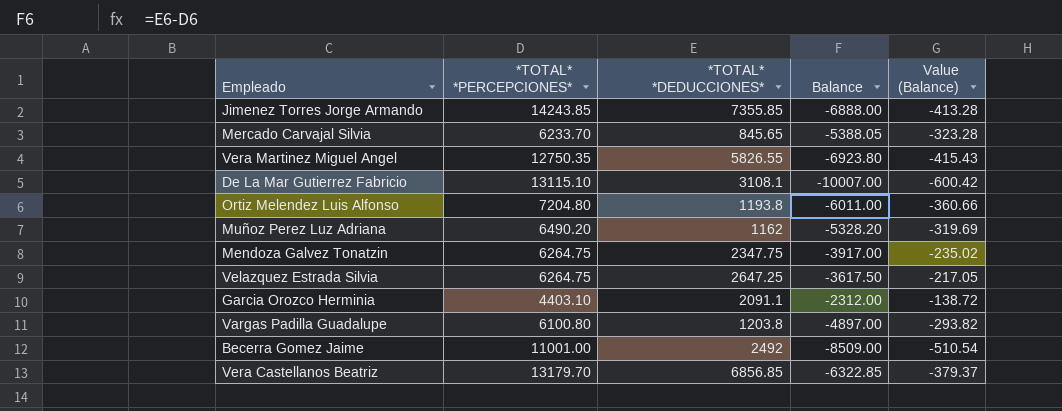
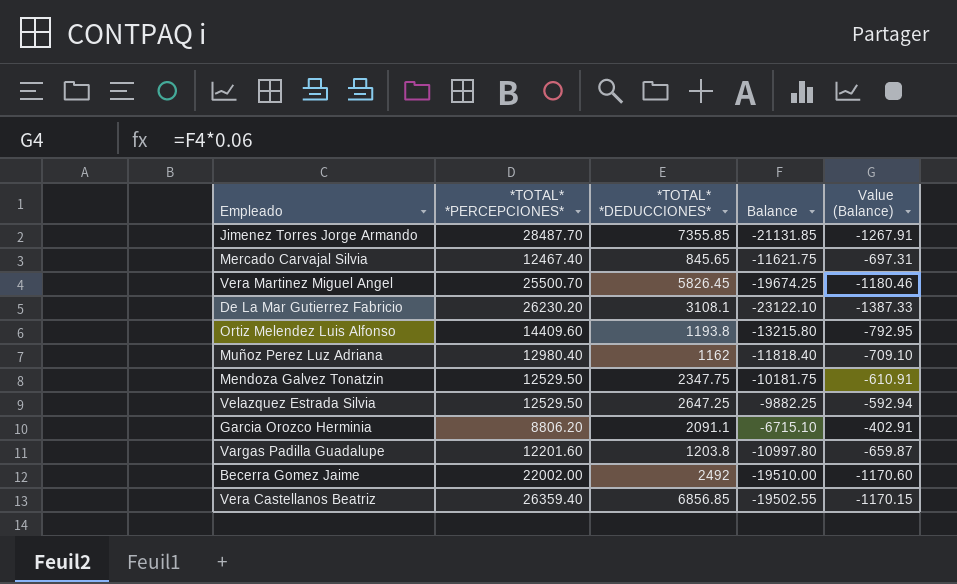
Jimenez Torres Jorge Armando | *TOTAL* *PERCEPCIONES*: 14243.85 -> 28487.70
Jimenez Torres Jorge Armando | Balance: -6888.00 -> -21131.85
Jimenez Torres Jorge Armando | Value (Balance): -413.28 -> -1267.91
Mercado Carvajal Silvia | *TOTAL* *PERCEPCIONES*: 6233.70 -> 12467.40
Mercado Carvajal Silvia | Balance: -5388.05 -> -11621.75
Mercado Carvajal Silvia | Value (Balance): -323.28 -> -697.31
Vera Martinez Miguel Angel | *TOTAL* *PERCEPCIONES*: 12750.35 -> 25500.70
Vera Martinez Miguel Angel | *TOTAL* *DEDUCCIONES*: 5826.55 -> 5826.45
Vera Martinez Miguel Angel | Balance: -6923.80 -> -19674.25
Vera Martinez Miguel Angel | Value (Balance): -415.43 -> -1180.46
De La Mar Gutierrez Fabricio | *TOTAL* *PERCEPCIONES*: 13115.10 -> 26230.20
De La Mar Gutierrez Fabricio | Balance: -10007.00 -> -23122.10
De La Mar Gutierrez Fabricio | Value (Balance): -600.42 -> -1387.33
Ortiz Melendez Luis Alfonso | *TOTAL* *PERCEPCIONES*: 7204.80 -> 14409.60
Ortiz Melendez Luis Alfonso | Balance: -6011.00 -> -13215.80
Ortiz Melendez Luis Alfonso | Value (Balance): -360.66 -> -792.95
Muñoz Perez Luz Adriana | *TOTAL* *PERCEPCIONES*: 6490.20 -> 12980.40
Muñoz Perez Luz Adriana | Balance: -5328.20 -> -11818.40
Muñoz Perez Luz Adriana | Value (Balance): -319.69 -> -709.10
Mendoza Galvez Tonatzin | *TOTAL* *PERCEPCIONES*: 6264.75 -> 12529.50
Mendoza Galvez Tonatzin | Balance: -3917.00 -> -10181.75
Mendoza Galvez Tonatzin | Value (Balance): -235.02 -> -610.91
Velazquez Estrada Silvia | *TOTAL* *PERCEPCIONES*: 6264.75 -> 12529.50
Velazquez Estrada Silvia | Balance: -3617.50 -> -9882.25
Velazquez Estrada Silvia | Value (Balance): -217.05 -> -592.94
Garcia Orozco Herminia | *TOTAL* *PERCEPCIONES*: 4403.10 -> 8806.20
Garcia Orozco Herminia | Balance: -2312.00 -> -6715.10
Garcia Orozco Herminia | Value (Balance): -138.72 -> -402.91
Vargas Padilla Guadalupe | *TOTAL* *PERCEPCIONES*: 6100.80 -> 12201.60
Vargas Padilla Guadalupe | Balance: -4897.00 -> -10997.80
Vargas Padilla Guadalupe | Value (Balance): -293.82 -> -659.87
Becerra Gomez Jaime | *TOTAL* *PERCEPCIONES*: 11001.00 -> 22002.00
Becerra Gomez Jaime | Balance: -8509.00 -> -19510.00
Becerra Gomez Jaime | Value (Balance): -510.54 -> -1170.60
Vera Castellanos Beatriz | *TOTAL* *PERCEPCIONES*: 13179.70 -> 26359.40
Vera Castellanos Beatriz | Balance: -6322.85 -> -19502.55
Vera Castellanos Beatriz | Value (Balance): -379.37 -> -1170.15

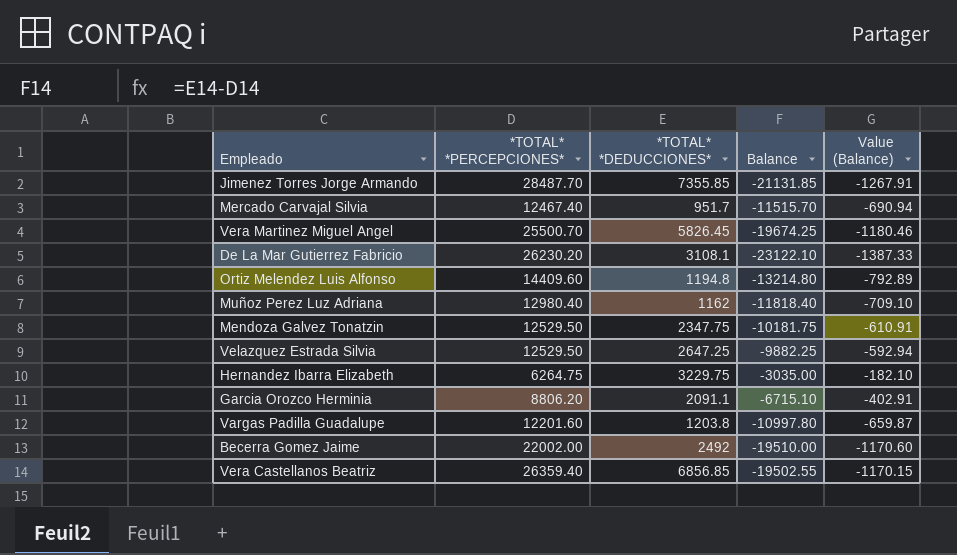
Mercado Carvajal Silvia | *TOTAL* *DEDUCCIONES*: 845.65 -> 951.7
Mercado Carvajal Silvia | Balance: -11621.75 -> -11515.70
Mercado Carvajal Silvia | Value (Balance): -697.31 -> -690.94
Ortiz Melendez Luis Alfonso | *TOTAL* *DEDUCCIONES*: 1193.8 -> 1194.8
Ortiz Melendez Luis Alfonso | Balance: -13215.80 -> -13214.80
Ortiz Melendez Luis Alfonso | Value (Balance): -792.95 -> -792.89
row Hernandez Ibarra Elizabeth: none -> 6264.75 | 3229.75 | -3035.00 | -182.10

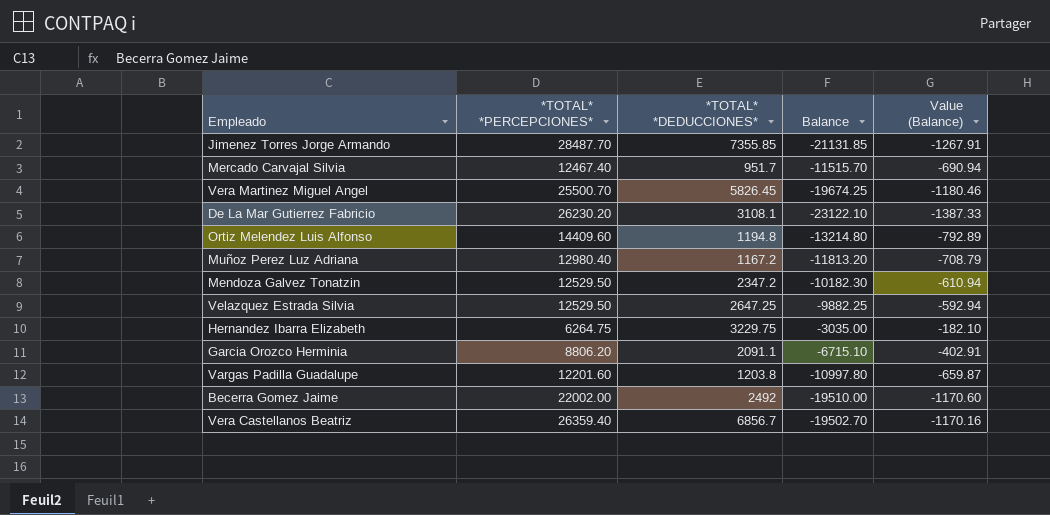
Muñoz Perez Luz Adriana | *TOTAL* *DEDUCCIONES*: 1162 -> 1167.2
Muñoz Perez Luz Adriana | Balance: -11818.40 -> -11813.20
Muñoz Perez Luz Adriana | Value (Balance): -709.10 -> -708.79
Mendoza Galvez Tonatzin | *TOTAL* *DEDUCCIONES*: 2347.75 -> 2347.2
Mendoza Galvez Tonatzin | Balance: -10181.75 -> -10182.30
Mendoza Galvez Tonatzin | Value (Balance): -610.91 -> -610.94
Vera Castellanos Beatriz | *TOTAL* *DEDUCCIONES*: 6856.85 -> 6856.7
Vera Castellanos Beatriz | Balance: -19502.55 -> -19502.70
Vera Castellanos Beatriz | Value (Balance): -1170.15 -> -1170.16

